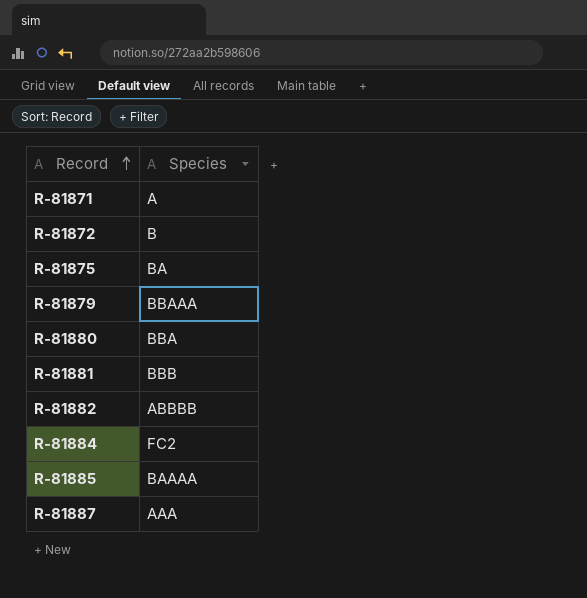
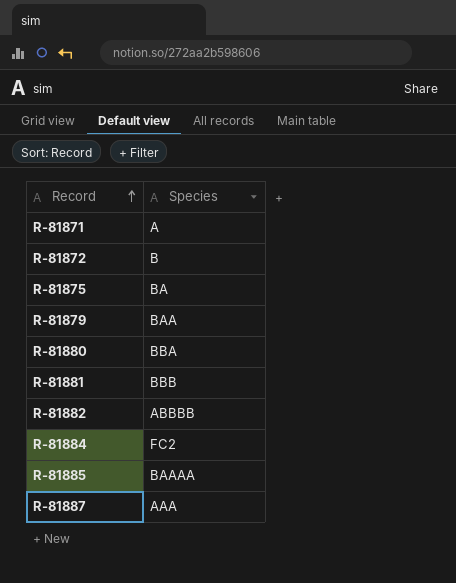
R-81879 | Species: BBAAA -> BAA

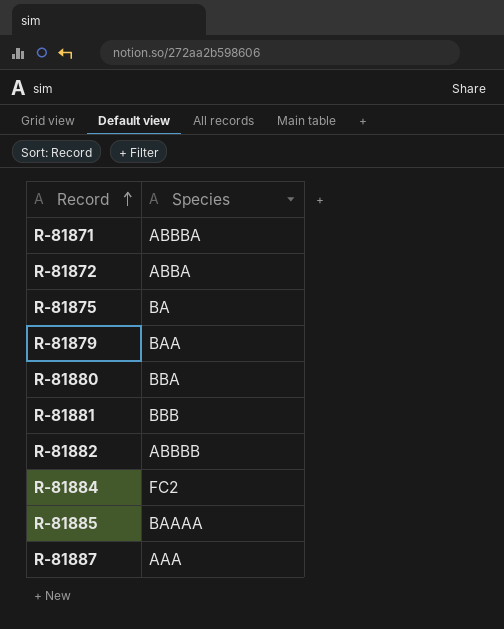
R-81871 | Species: A -> ABBBA
R-81872 | Species: B -> ABBA

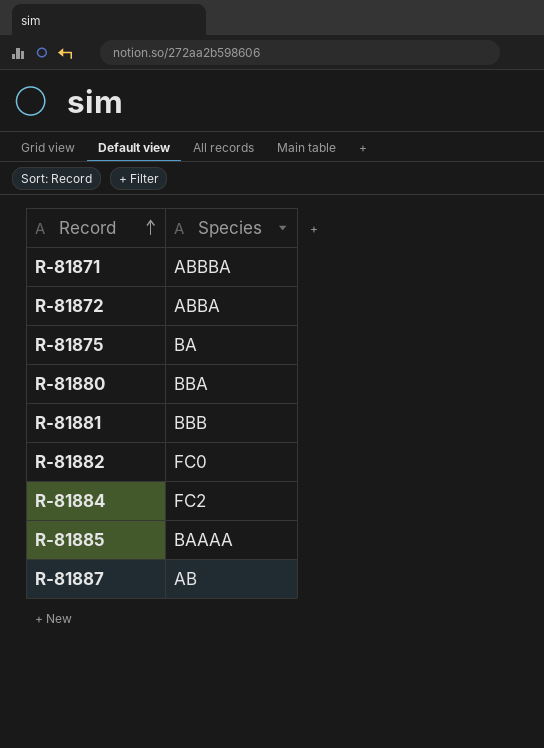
row R-81879: BAA -> none
R-81882 | Species: ABBBB -> FC0
R-81887 | Species: AAA -> AB

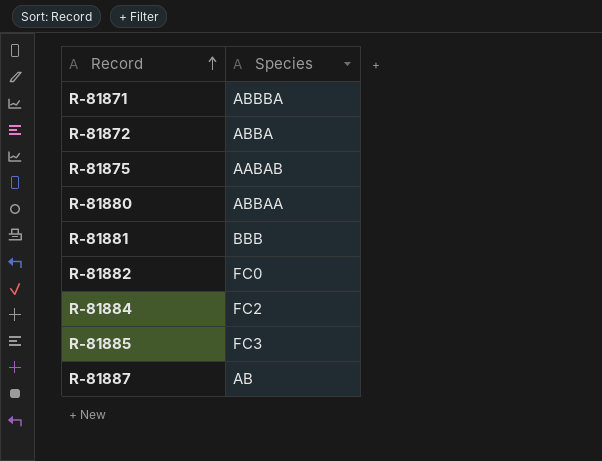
R-81875 | Species: BA -> AABAB
R-81880 | Species: BBA -> ABBAA
R-81885 | Species: BAAAA -> FC3

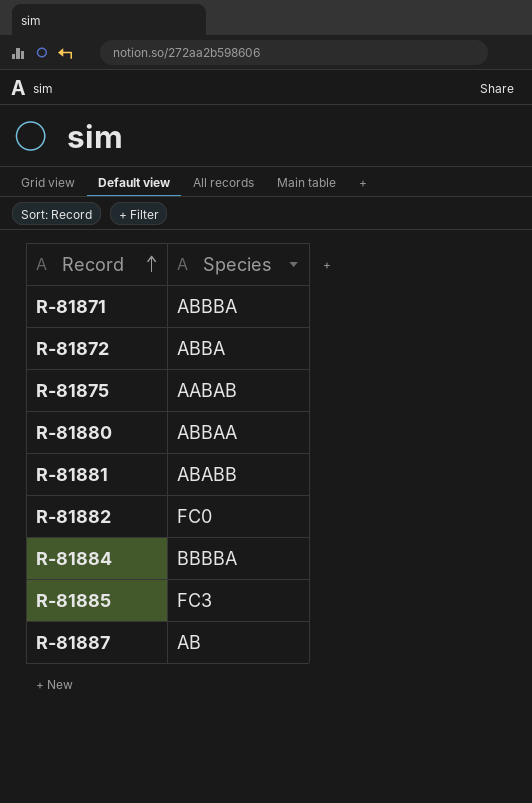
R-81881 | Species: BBB -> ABABB
R-81884 | Species: FC2 -> BBBBA

